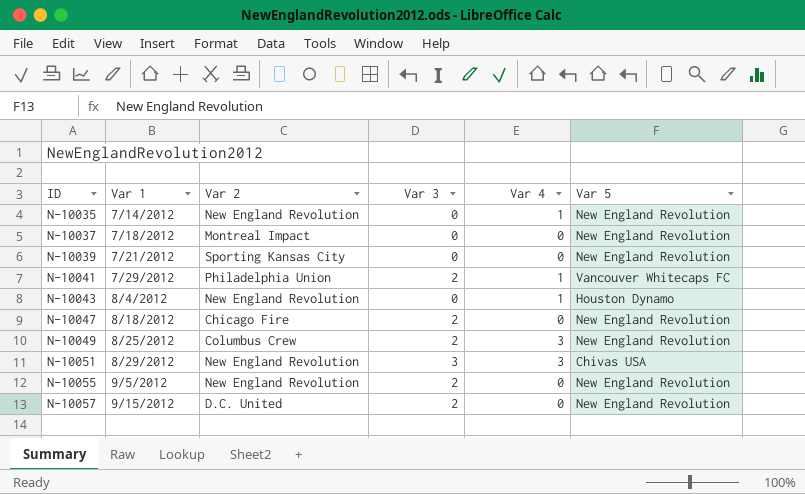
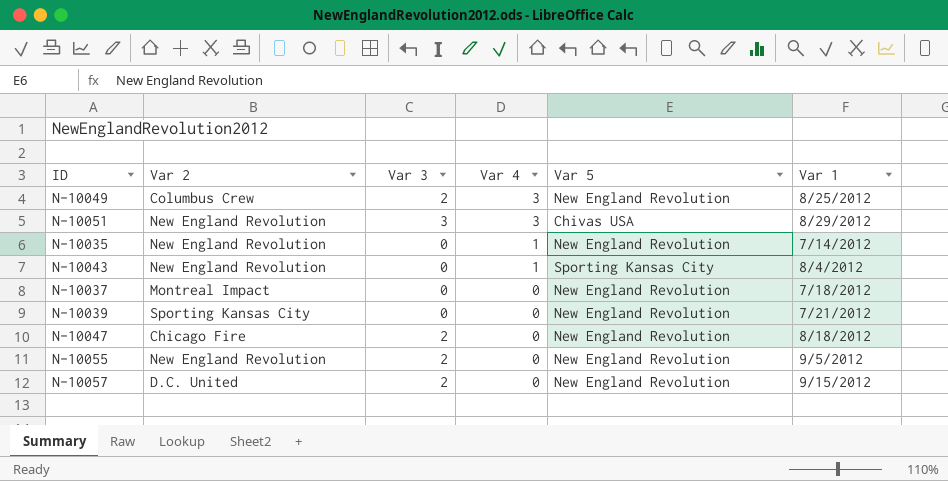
row order: ID ascending -> Var 4 descending
column Var 1 | position: 2 -> 6
row N-10041: 7/29/2012 | Philadelphia Union | 2 | 1 | Vancouver Whitecaps FC -> none
N-10043 | Var 5: Houston Dynamo -> Sporting Kansas City

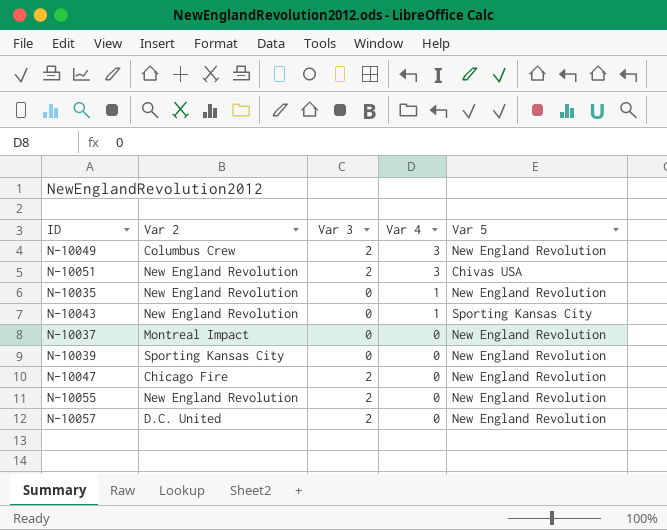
column Var 1 | position: 6 -> none
N-10051 | Var 3: 3 -> 2

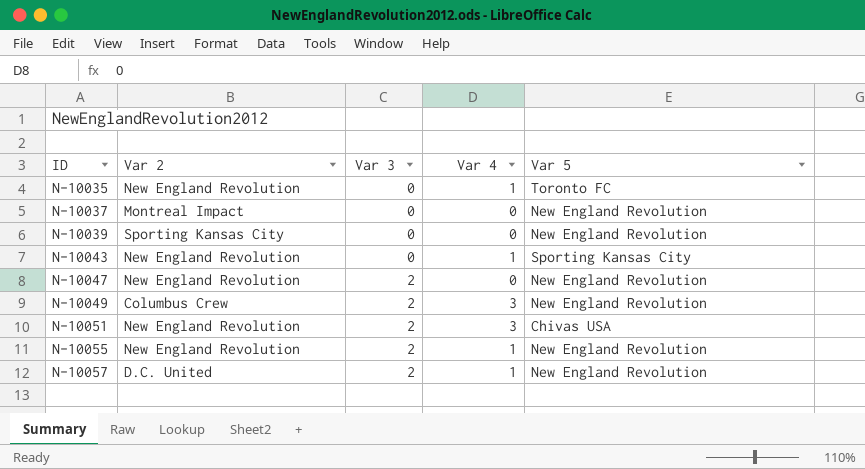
row order: Var 4 descending -> ID ascending
N-10035 | Var 5: New England Revolution -> Toronto FC
N-10047 | Var 2: Chicago Fire -> New England Revolution
N-10055 | Var 4: 0 -> 1
N-10057 | Var 4: 0 -> 1

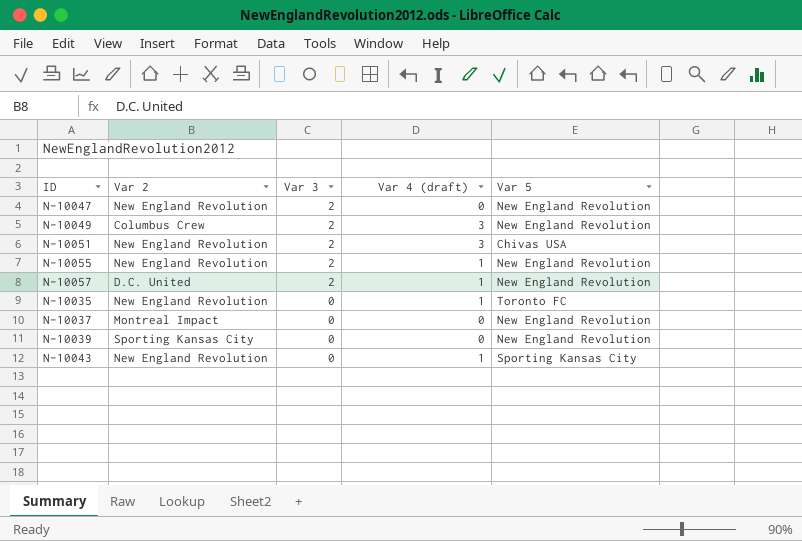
row order: ID ascending -> Var 3 descending
column name: Var 4 -> Var 4 (draft)

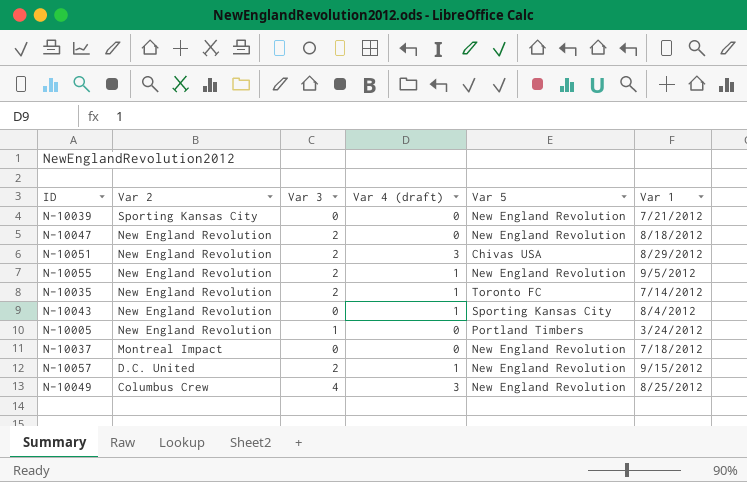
row order: Var 3 descending -> Var 2 descending
column Var 1 | position: none -> 6
N-10035 | Var 3: 0 -> 2
row N-10005: none -> New England Revolution | 1 | 0 | Portland Timbers | 3/24/2012
N-10049 | Var 3: 2 -> 4

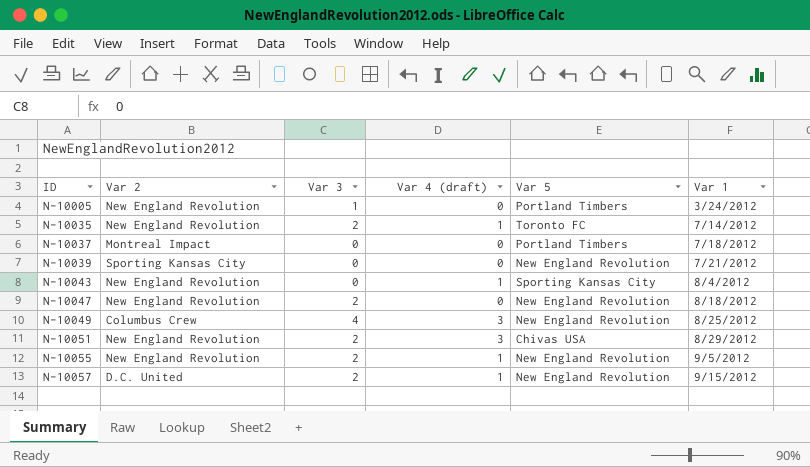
row order: Var 2 descending -> ID ascending
N-10037 | Var 5: New England Revolution -> Portland Timbers

